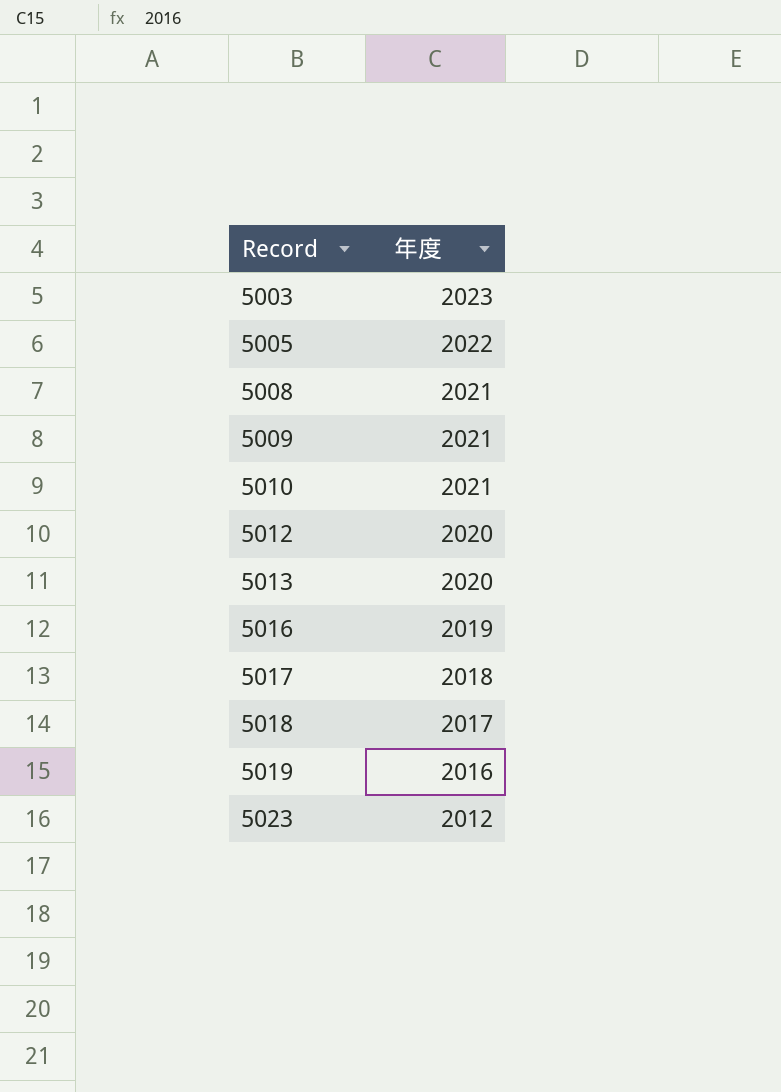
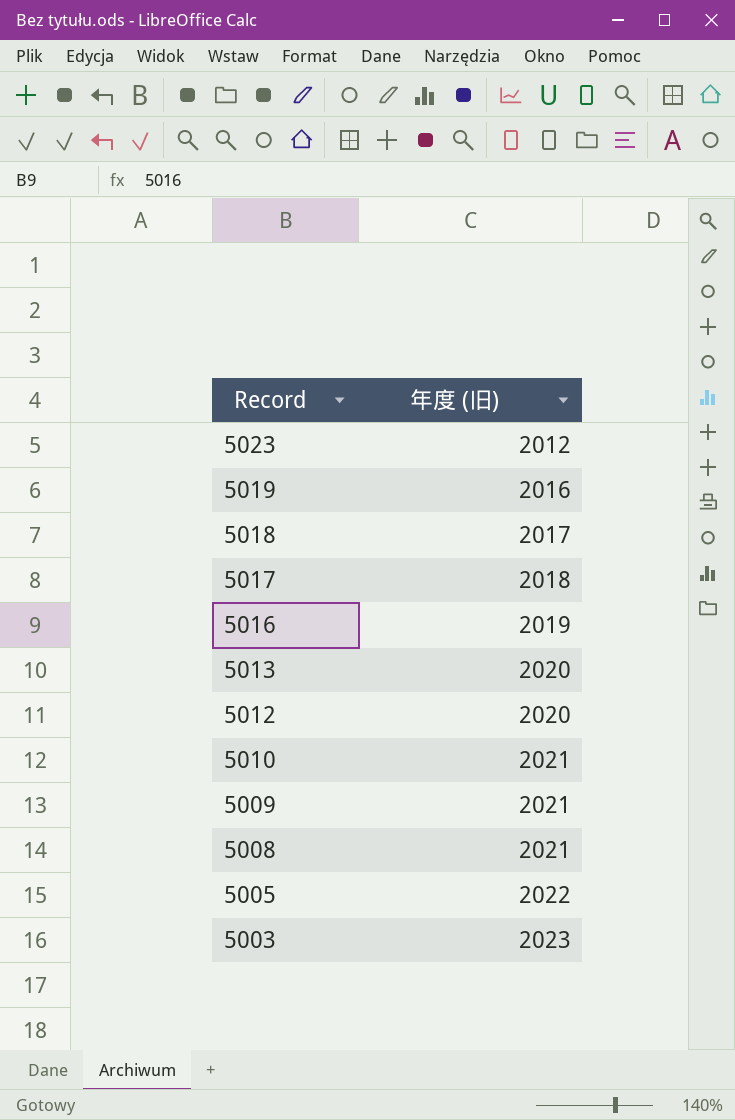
row order: Record ascending -> Record descending
column name: 年度 -> 年度 (旧)

